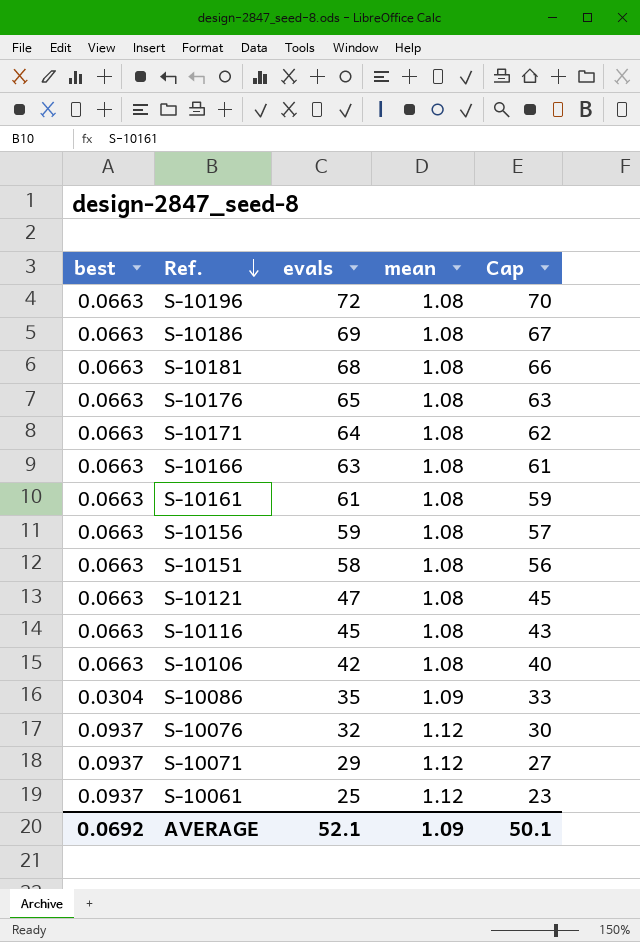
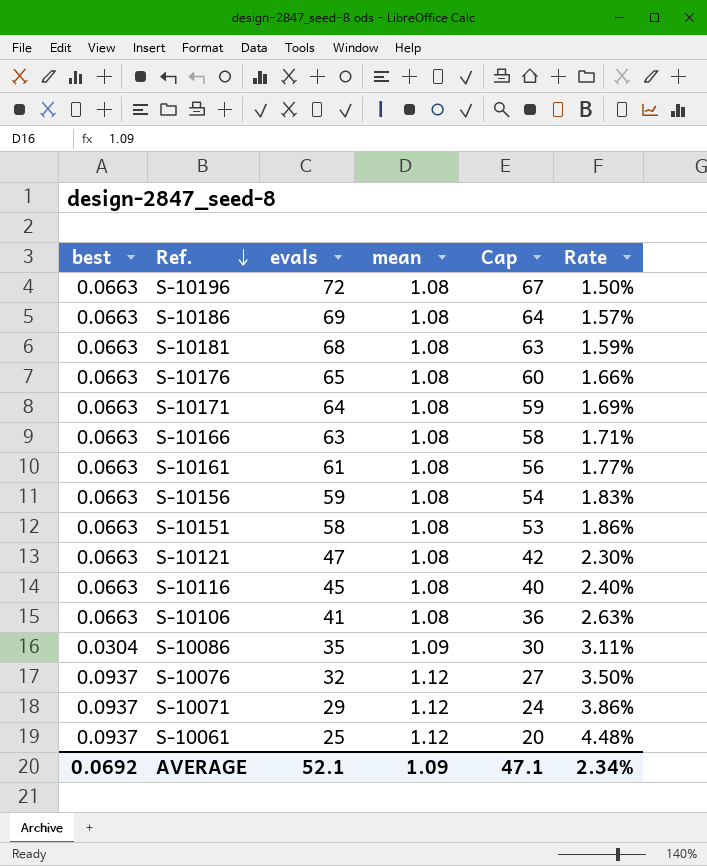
column Cap | formula: [evals] - 2 -> [evals] - 5
column Rate | formula: none -> [mean] / [evals]
S-10106 | evals: 42 -> 41
AVERAGE | Cap: 50.1 -> 47.1

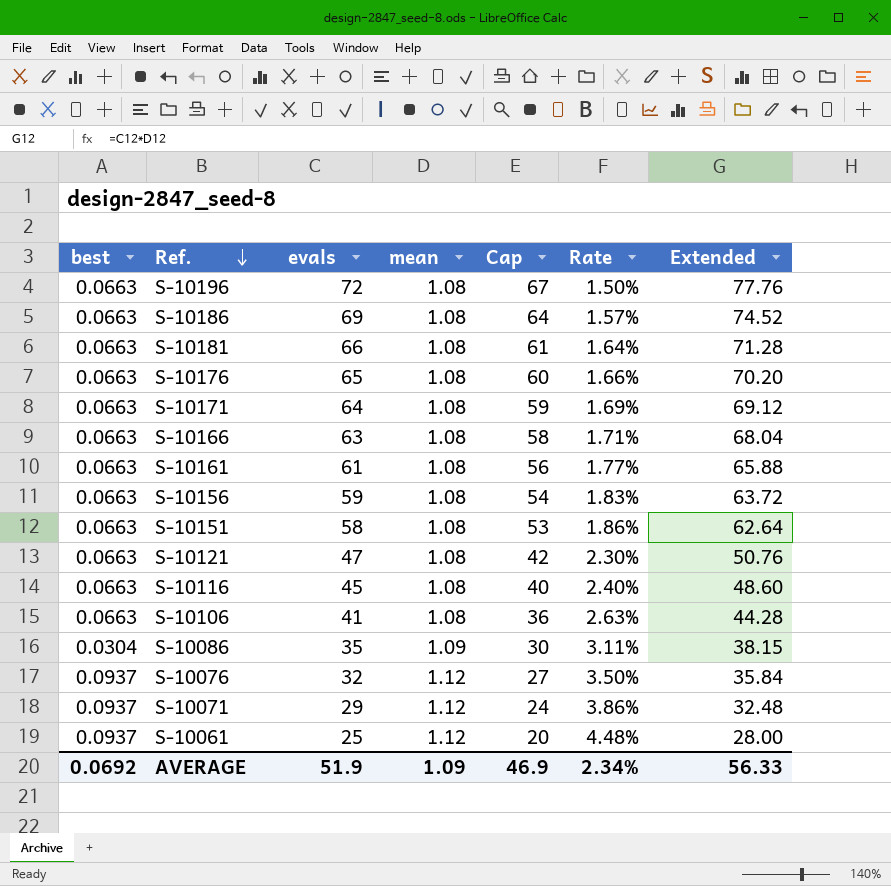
column Extended | formula: none -> [evals] * [mean]
S-10181 | evals: 68 -> 66
S-10181 | Cap: 63 -> 61
S-10181 | Rate: 1.59% -> 1.64%
AVERAGE | evals: 52.1 -> 51.9
AVERAGE | Cap: 47.1 -> 46.9

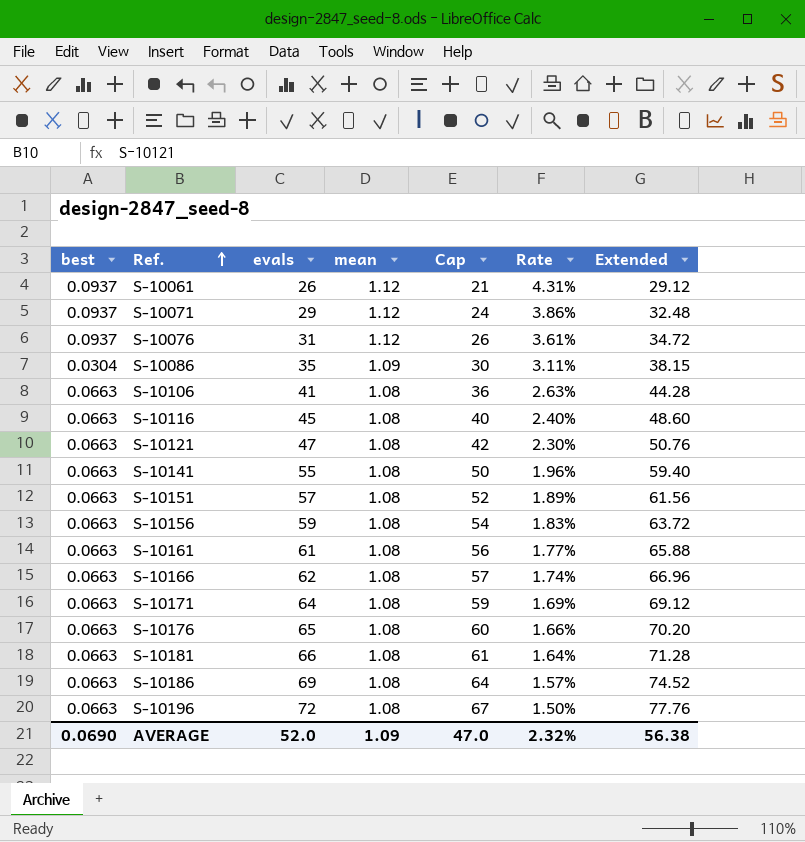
row order: Ref. descending -> Ref. ascending
S-10061 | evals: 25 -> 26
S-10061 | Cap: 20 -> 21
S-10061 | Rate: 4.48% -> 4.31%
S-10061 | Extended: 28.00 -> 29.12
S-10076 | evals: 32 -> 31
S-10076 | Cap: 27 -> 26
S-10076 | Rate: 3.50% -> 3.61%
S-10076 | Extended: 35.84 -> 34.72
row S-10141: none -> 0.0663 | 55 | 1.08 | 50 | 1.96% | 59.40
S-10151 | evals: 58 -> 57
S-10151 | Cap: 53 -> 52
S-10151 | Rate: 1.86% -> 1.89%
S-10151 | Extended: 62.64 -> 61.56
S-10166 | evals: 63 -> 62
S-10166 | Cap: 58 -> 57
S-10166 | Rate: 1.71% -> 1.74%
S-10166 | Extended: 68.04 -> 66.96
AVERAGE | best: 0.0692 -> 0.0690
AVERAGE | evals: 51.9 -> 52.0
AVERAGE | Cap: 46.9 -> 47.0
AVERAGE | Rate: 2.34% -> 2.32%
AVERAGE | Extended: 56.33 -> 56.38

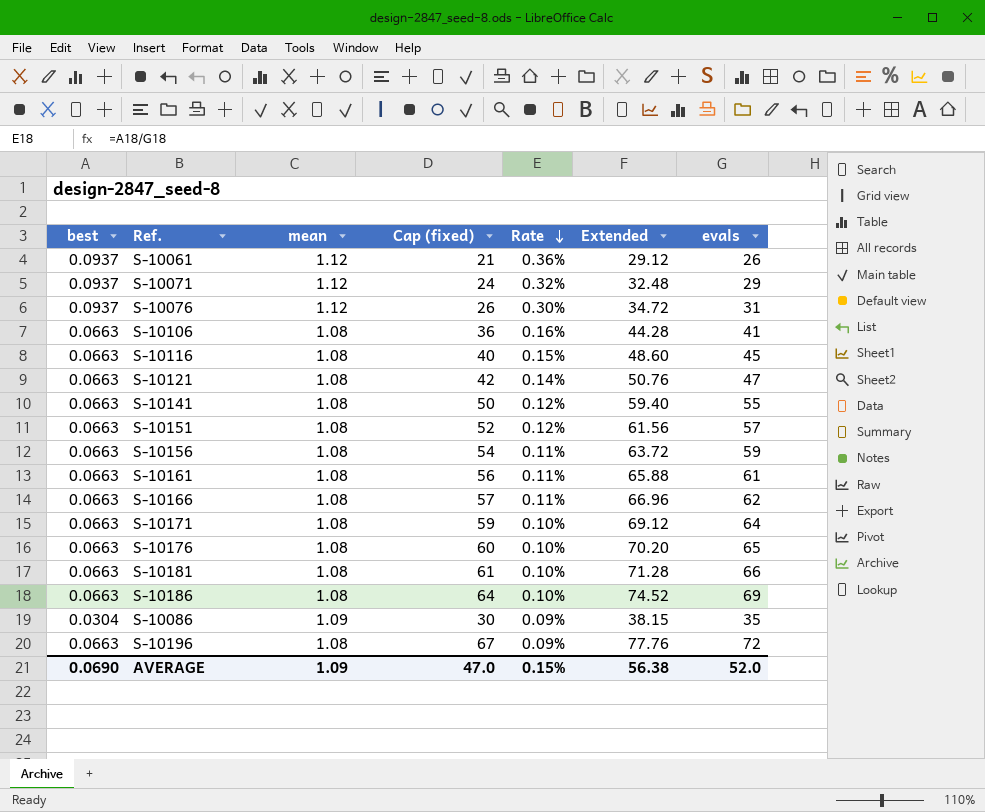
row order: Ref. ascending -> Rate descending
column name: Cap -> Cap (fixed)
column Rate | formula: [mean] / [evals] -> [best] / [evals]
column evals | position: 3 -> 7
AVERAGE | Rate: 2.32% -> 0.15%

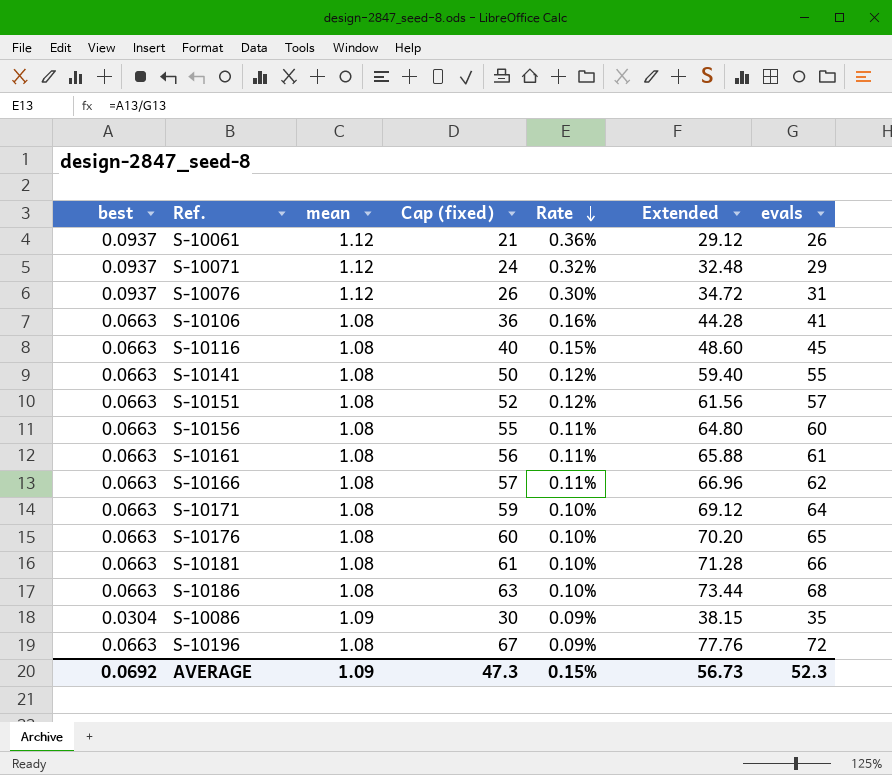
row S-10121: 0.0663 | 1.08 | 42 | 0.14% | 50.76 | 47 -> none
S-10156 | Cap (fixed): 54 -> 55
S-10156 | Extended: 63.72 -> 64.80
S-10156 | evals: 59 -> 60
S-10186 | Cap (fixed): 64 -> 63
S-10186 | Extended: 74.52 -> 73.44
S-10186 | evals: 69 -> 68
AVERAGE | best: 0.0690 -> 0.0692
AVERAGE | Cap (fixed): 47.0 -> 47.3
AVERAGE | Extended: 56.38 -> 56.73
AVERAGE | evals: 52.0 -> 52.3

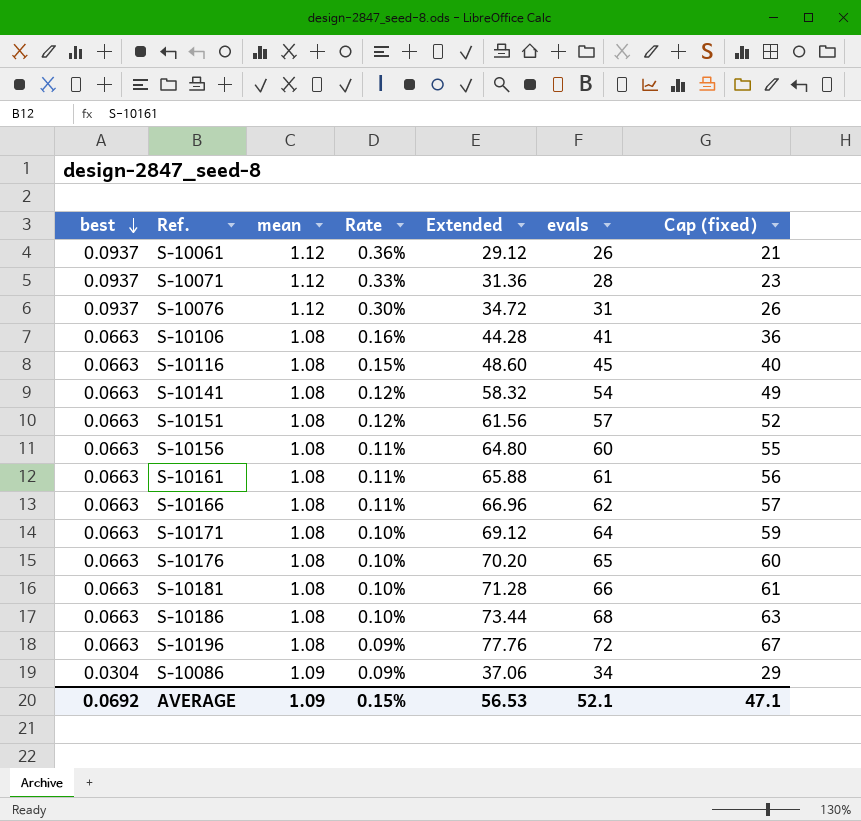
row order: Rate descending -> best descending
column Cap (fixed) | position: 4 -> 7
S-10071 | Rate: 0.32% -> 0.33%
S-10071 | Extended: 32.48 -> 31.36
S-10071 | evals: 29 -> 28
S-10071 | Cap (fixed): 24 -> 23
S-10141 | Extended: 59.40 -> 58.32
S-10141 | evals: 55 -> 54
S-10141 | Cap (fixed): 50 -> 49
S-10086 | Extended: 38.15 -> 37.06
S-10086 | evals: 35 -> 34
S-10086 | Cap (fixed): 30 -> 29
AVERAGE | Extended: 56.73 -> 56.53
AVERAGE | evals: 52.3 -> 52.1
AVERAGE | Cap (fixed): 47.3 -> 47.1

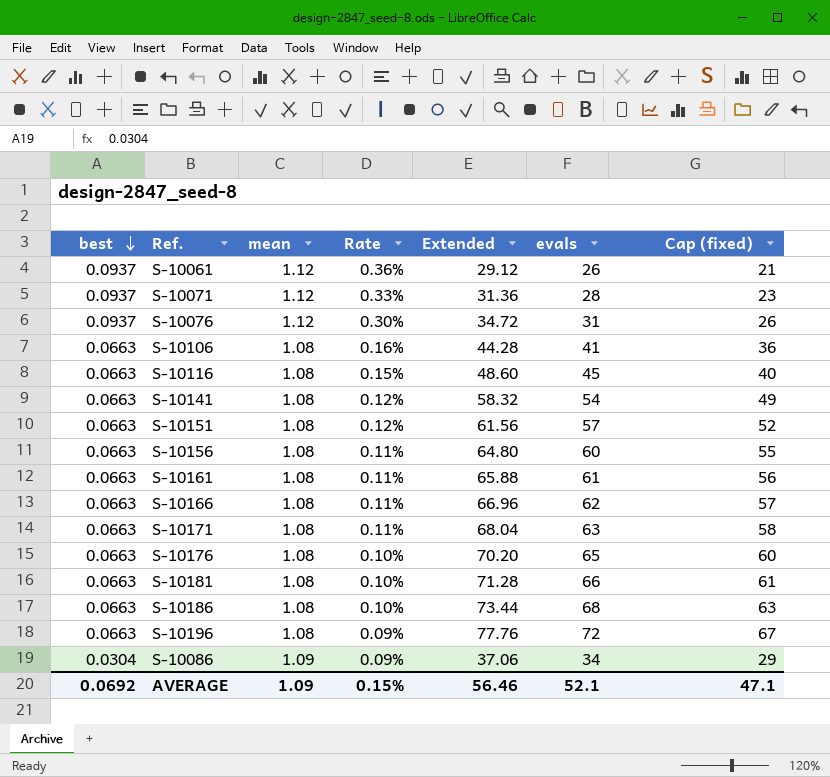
S-10171 | Rate: 0.10% -> 0.11%
S-10171 | Extended: 69.12 -> 68.04
S-10171 | evals: 64 -> 63
S-10171 | Cap (fixed): 59 -> 58
AVERAGE | Extended: 56.53 -> 56.46

